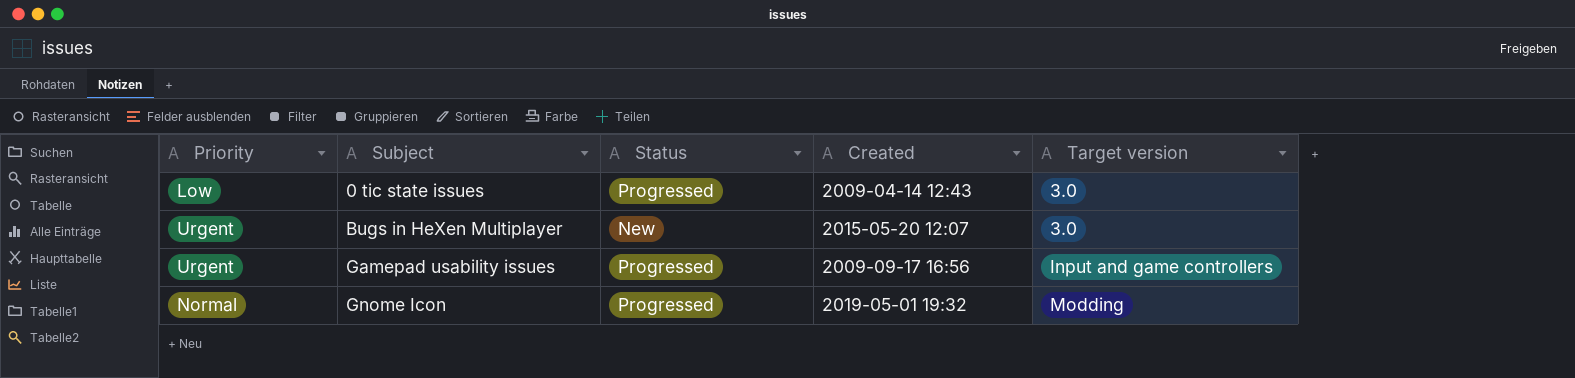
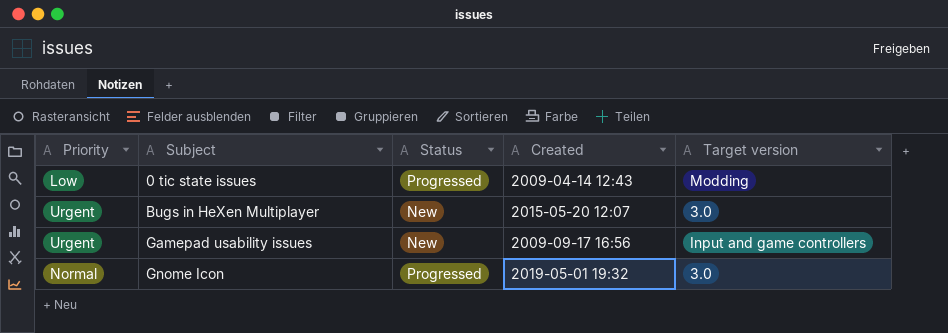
0 tic state issues | Target version: 3.0 -> Modding
Gamepad usability issues | Status: Progressed -> New
Gnome Icon | Target version: Modding -> 3.0

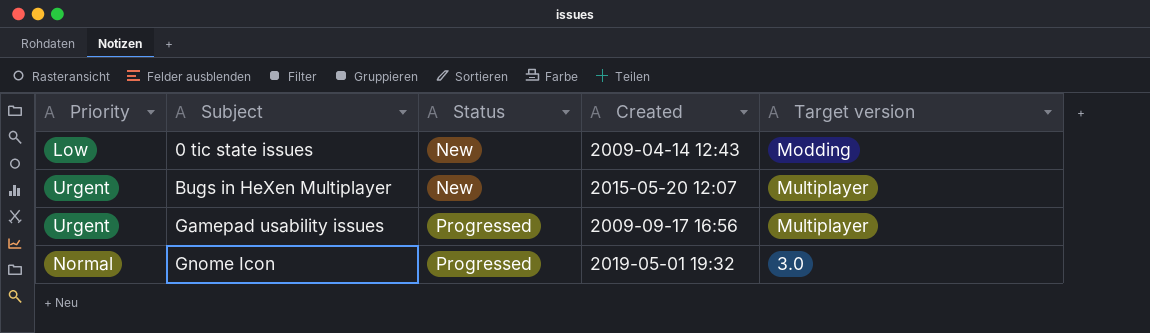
0 tic state issues | Status: Progressed -> New
Bugs in HeXen Multiplayer | Target version: 3.0 -> Multiplayer
Gamepad usability issues | Status: New -> Progressed
Gamepad usability issues | Target version: Input and game controllers -> Multiplayer

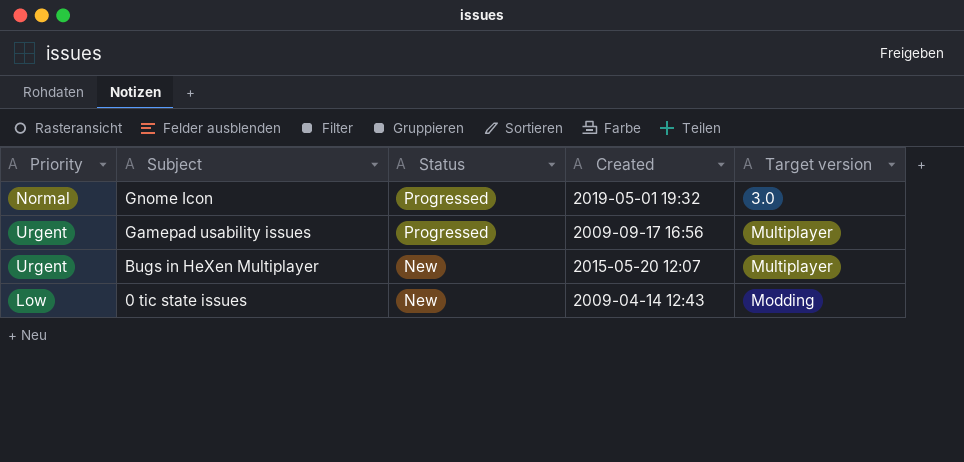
row order: Subject ascending -> Subject descending

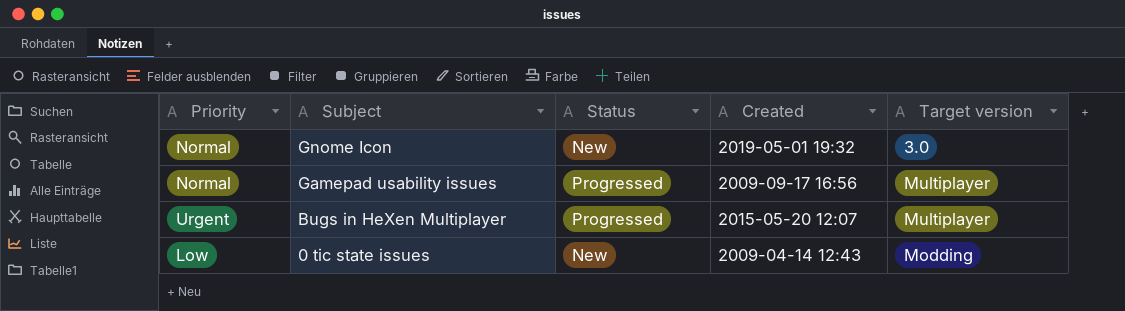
Gnome Icon | Status: Progressed -> New
Gamepad usability issues | Priority: Urgent -> Normal
Bugs in HeXen Multiplayer | Status: New -> Progressed

